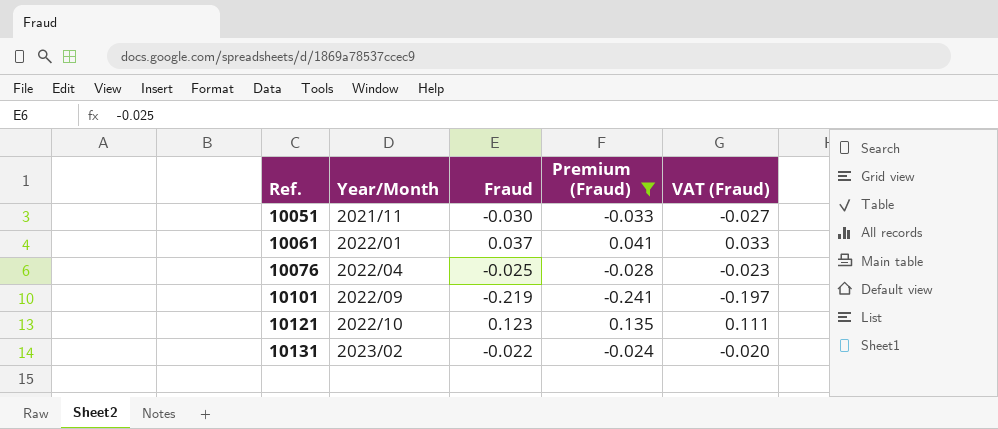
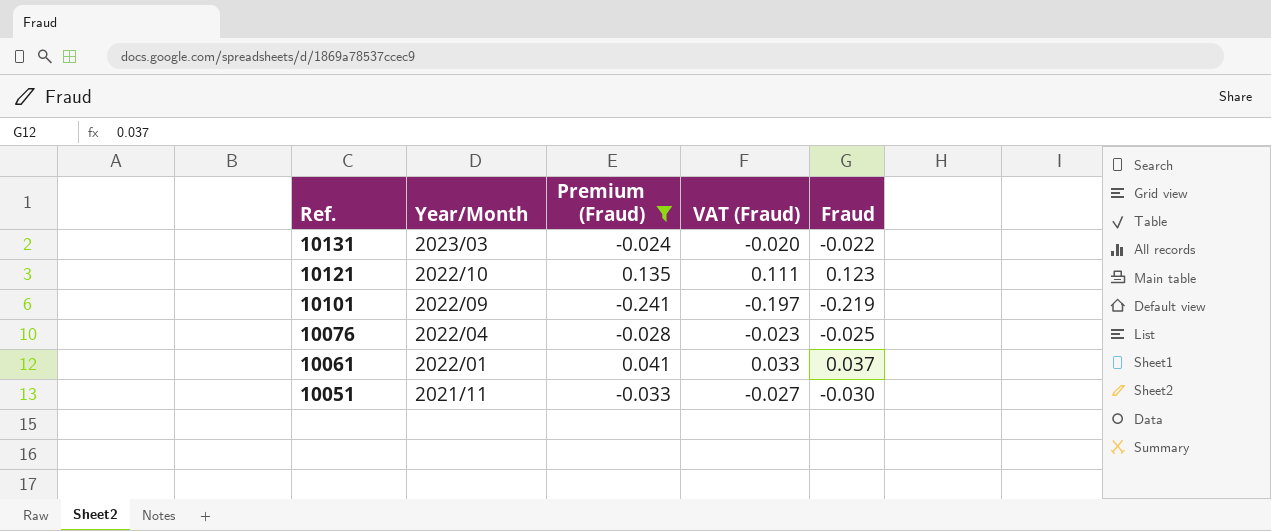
row order: Ref. ascending -> Ref. descending
column Fraud | position: 3 -> 5
10131 | Year/Month: 2023/02 -> 2023/03

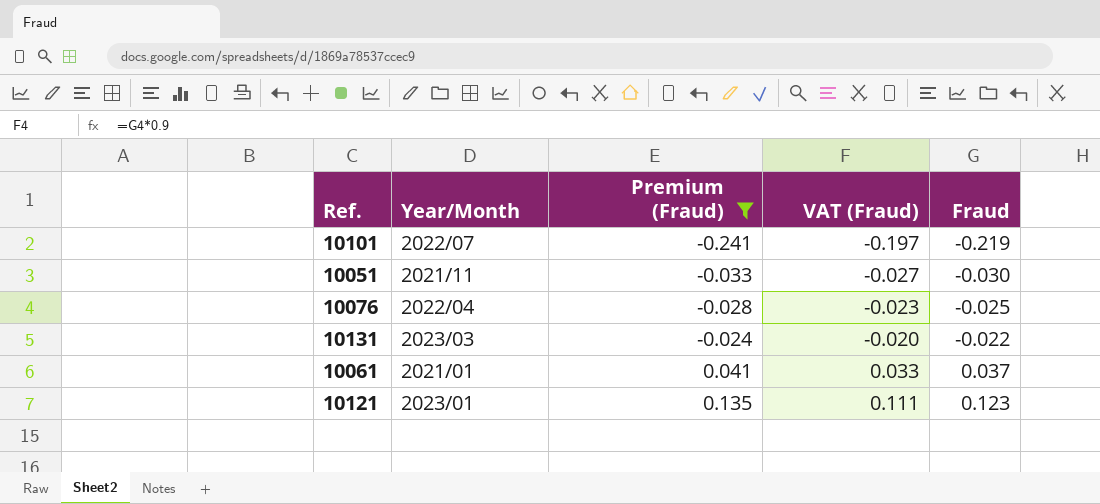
row order: Ref. descending -> Premium (Fraud) ascending
10101 | Year/Month: 2022/09 -> 2022/07
10061 | Year/Month: 2022/01 -> 2021/01
10121 | Year/Month: 2022/10 -> 2023/01

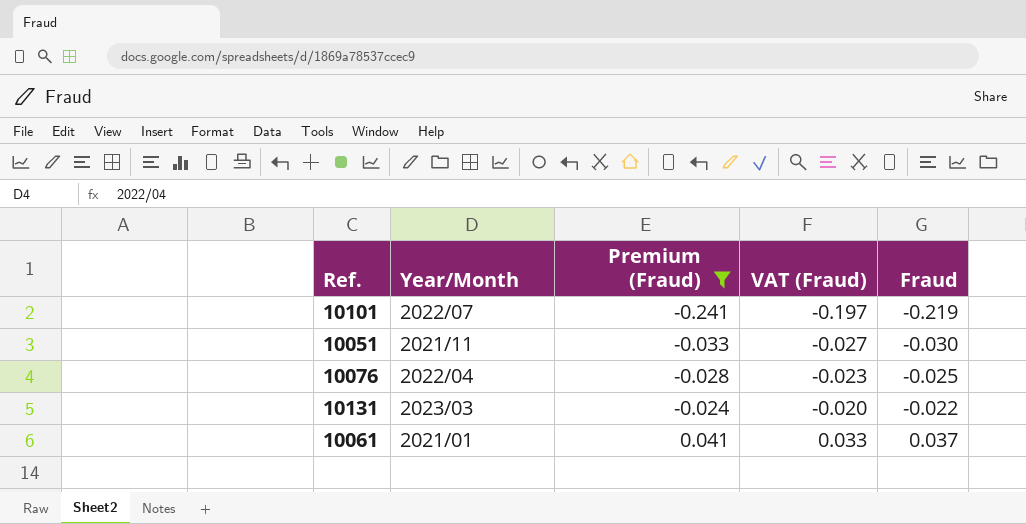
row 10121: 2023/01 | 0.135 | 0.111 | 0.123 -> none

